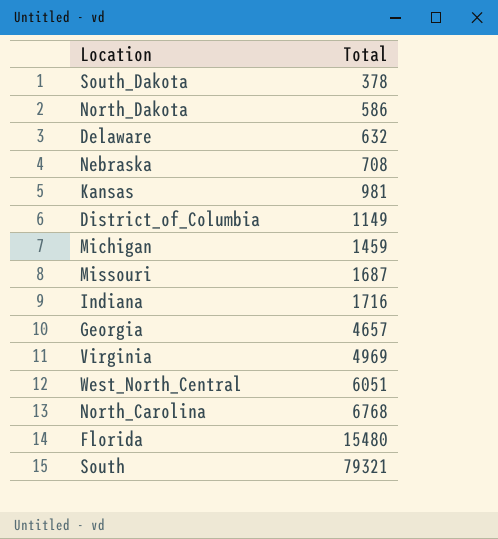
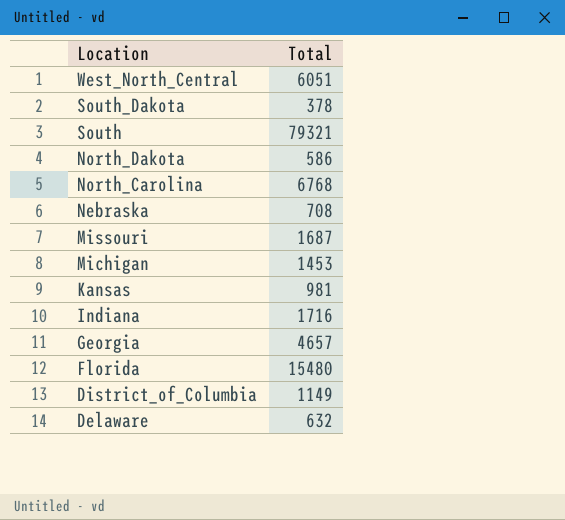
row order: Total ascending -> Location descending
row Virginia: 4969 -> none
Michigan | Total: 1459 -> 1453

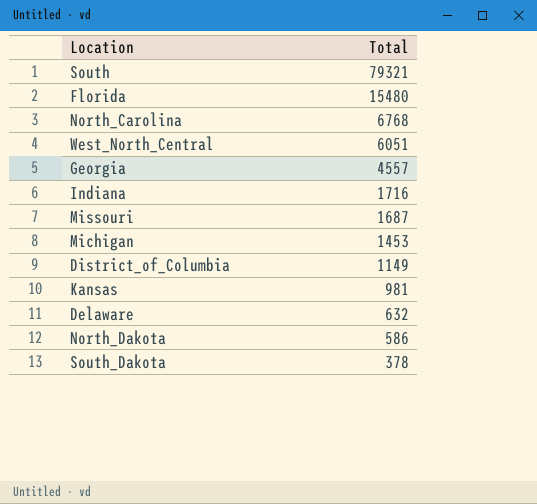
row order: Location descending -> Total descending
row Nebraska: 708 -> none
Georgia | Total: 4657 -> 4557

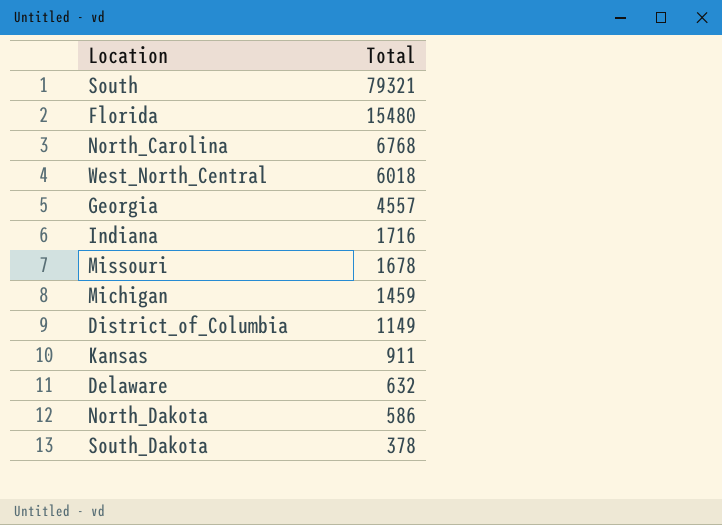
West_North_Central | Total: 6051 -> 6018
Missouri | Total: 1687 -> 1678
Michigan | Total: 1453 -> 1459
Kansas | Total: 981 -> 911

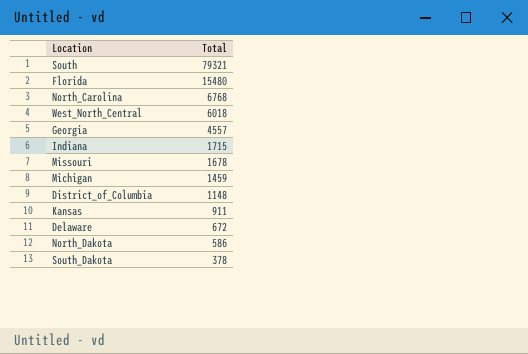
Indiana | Total: 1716 -> 1715
District_of_Columbia | Total: 1149 -> 1148
Delaware | Total: 632 -> 672

